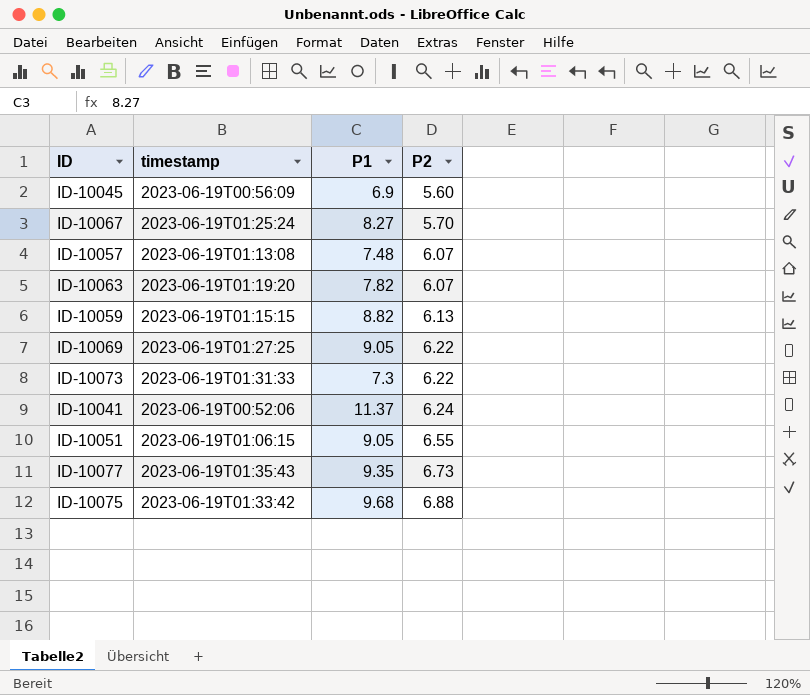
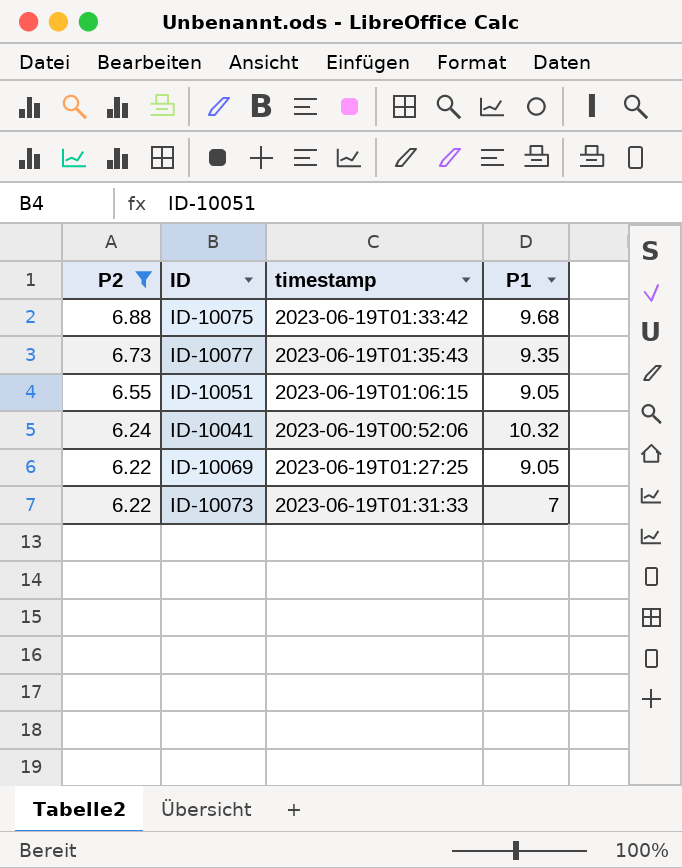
filter: none -> P2 >= 6.22
row order: P2 ascending -> P2 descending
column P2 | position: 4 -> 1
ID-10041 | P1: 11.37 -> 10.32
ID-10073 | P1: 7.3 -> 7

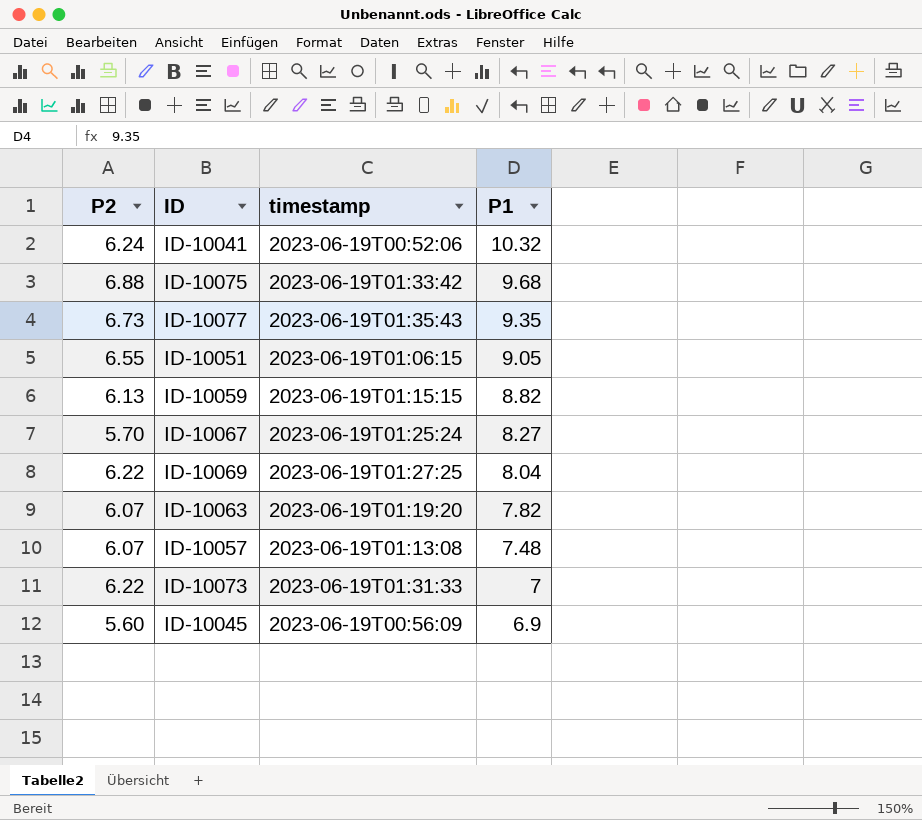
filter: P2 >= 6.22 -> none
row order: P2 descending -> P1 descending
ID-10069 | P1: 9.05 -> 8.04

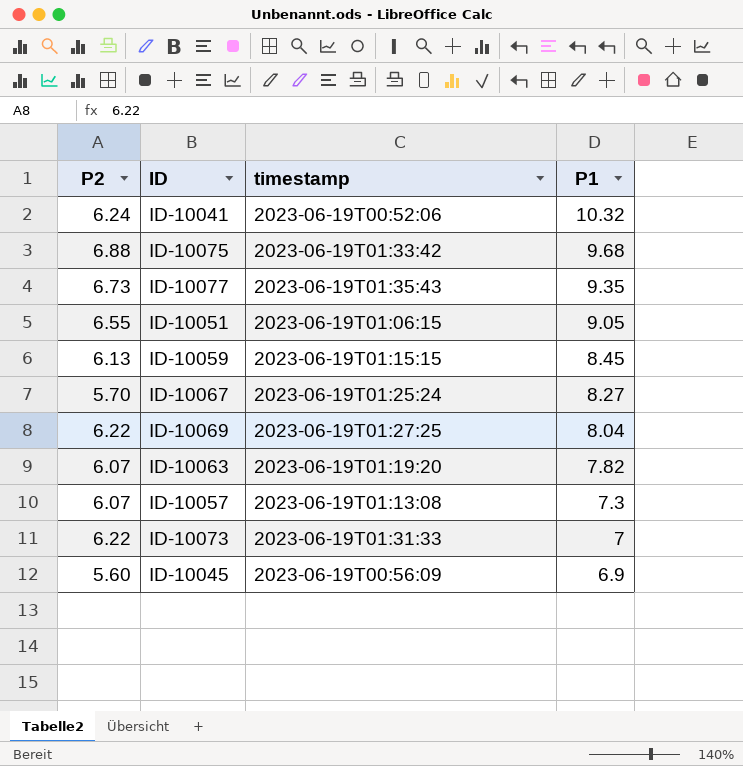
ID-10059 | P1: 8.82 -> 8.45
ID-10057 | P1: 7.48 -> 7.3

